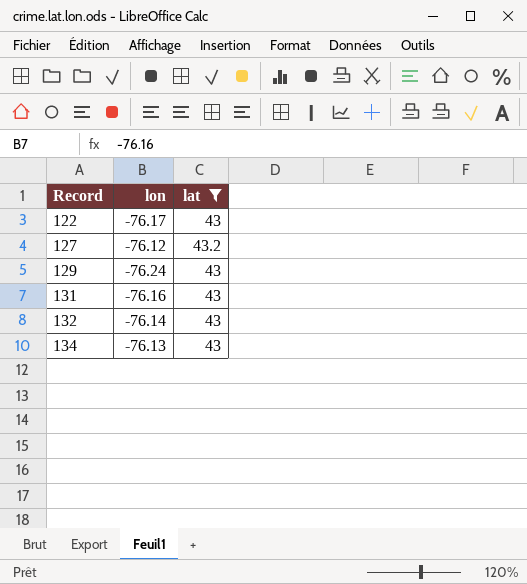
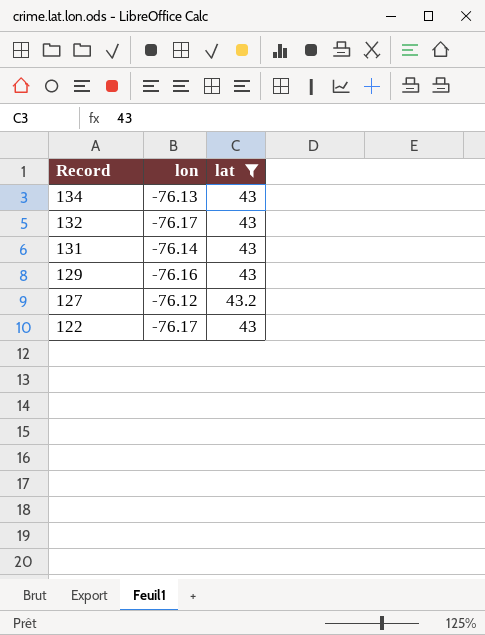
row order: Record ascending -> Record descending
132 | lon: -76.14 -> -76.17
131 | lon: -76.16 -> -76.14
129 | lon: -76.24 -> -76.16

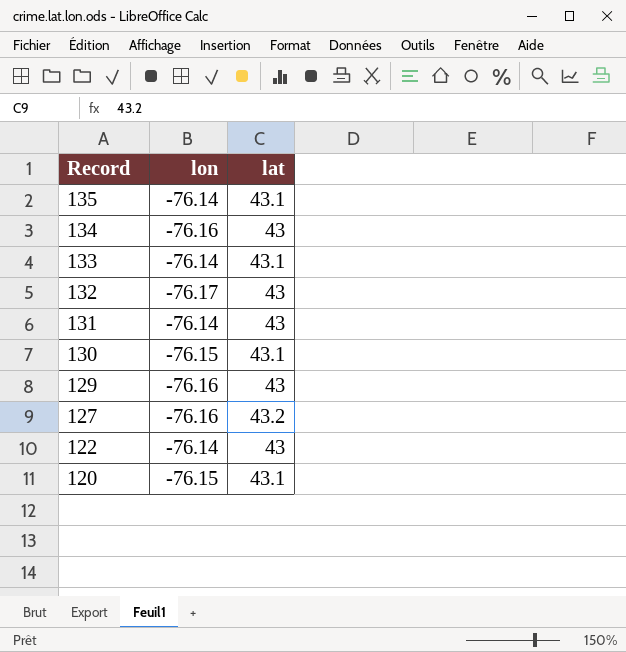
filter: lat != 43.1 -> none
134 | lon: -76.13 -> -76.16
127 | lon: -76.12 -> -76.16
122 | lon: -76.17 -> -76.14

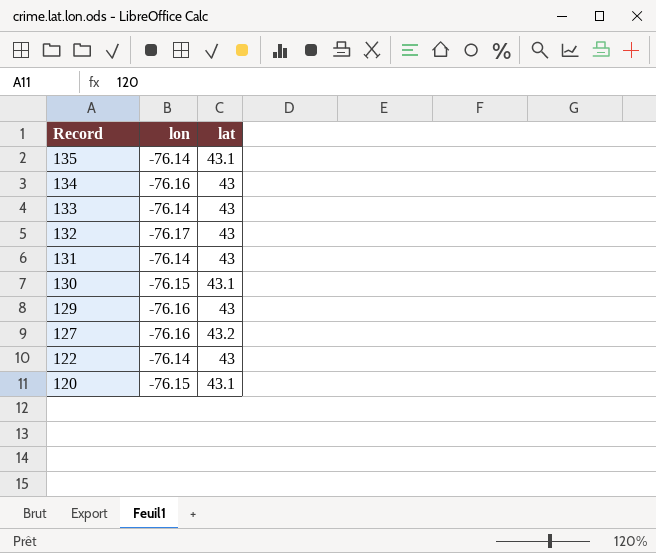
133 | lat: 43.1 -> 43

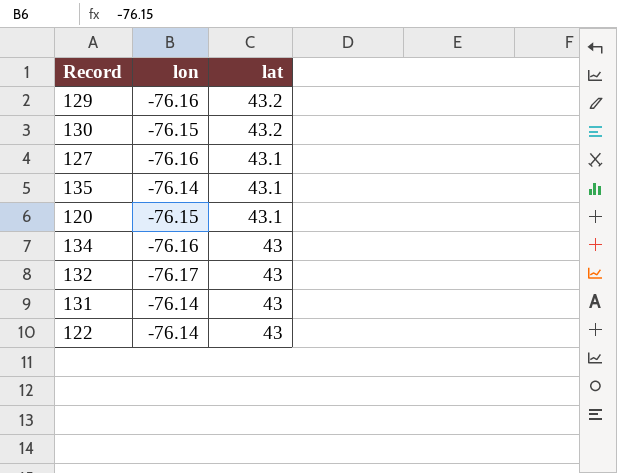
row order: Record descending -> lat descending
row 133: -76.14 | 43 -> none
129 | lat: 43 -> 43.2
130 | lat: 43.1 -> 43.2
127 | lat: 43.2 -> 43.1

